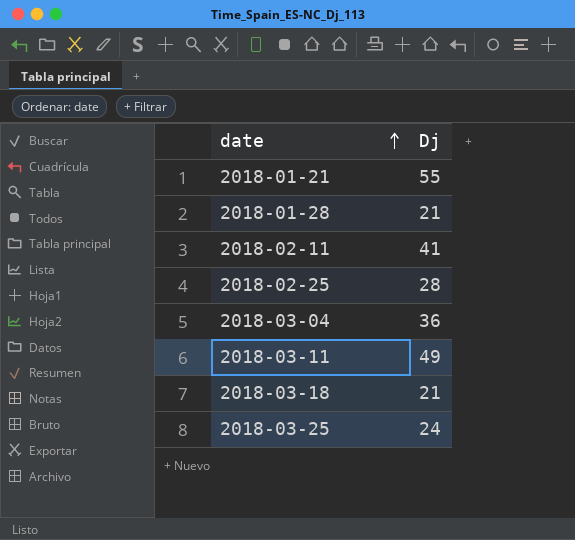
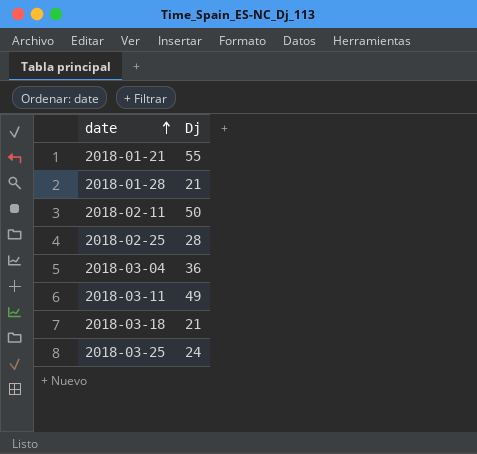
2018-02-11 | Dj: 41 -> 50

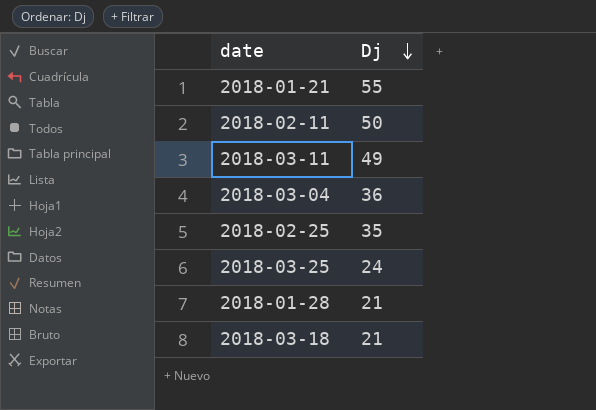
row order: date ascending -> Dj descending
2018-02-25 | Dj: 28 -> 35

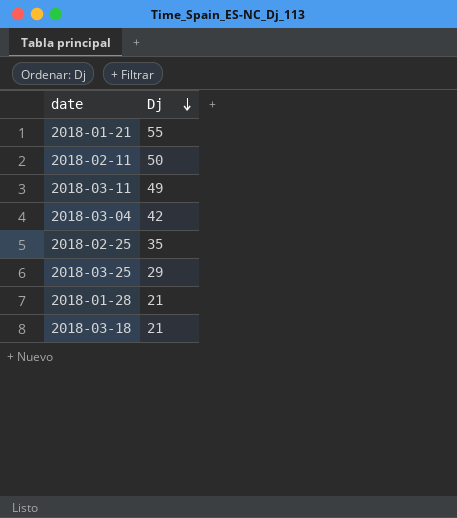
2018-03-04 | Dj: 36 -> 42
2018-03-25 | Dj: 24 -> 29

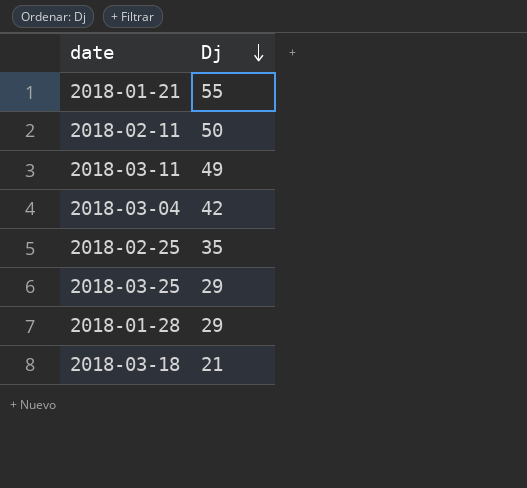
2018-01-28 | Dj: 21 -> 29

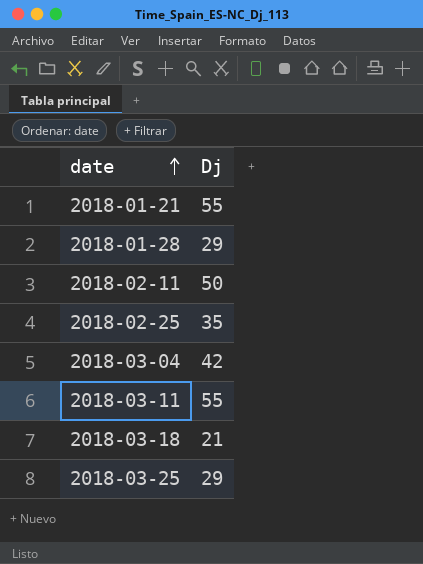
row order: Dj descending -> date ascending
2018-03-11 | Dj: 49 -> 55

